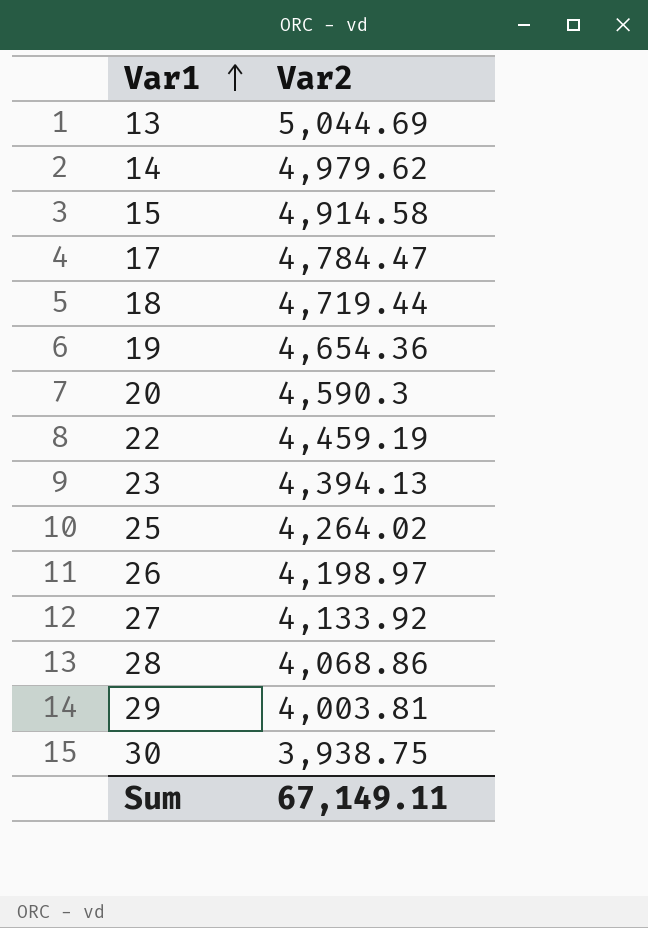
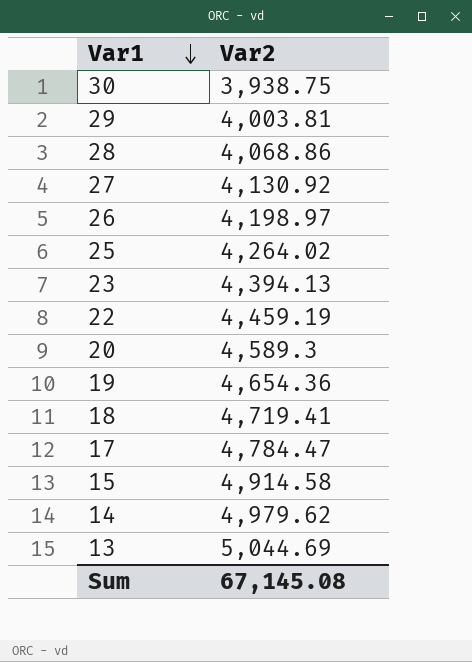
row order: Var1 ascending -> Var1 descending
27 | Var2: 4,133.92 -> 4,130.92
20 | Var2: 4,590.3 -> 4,589.3
18 | Var2: 4,719.44 -> 4,719.41
Sum | Var2: 67,149.11 -> 67,145.08

